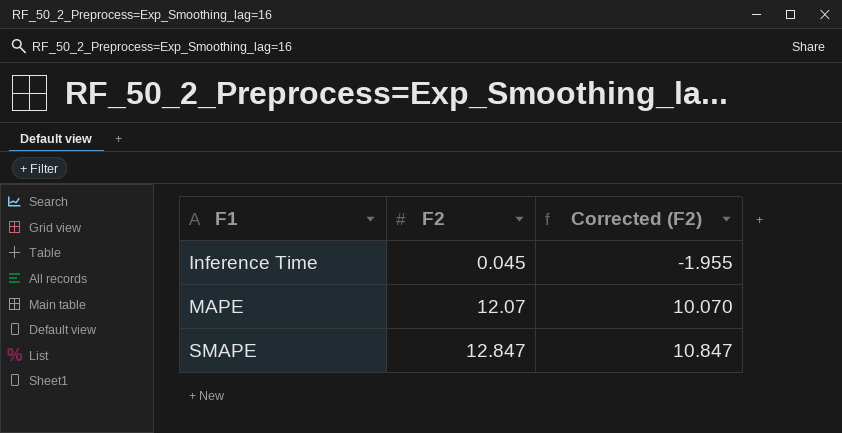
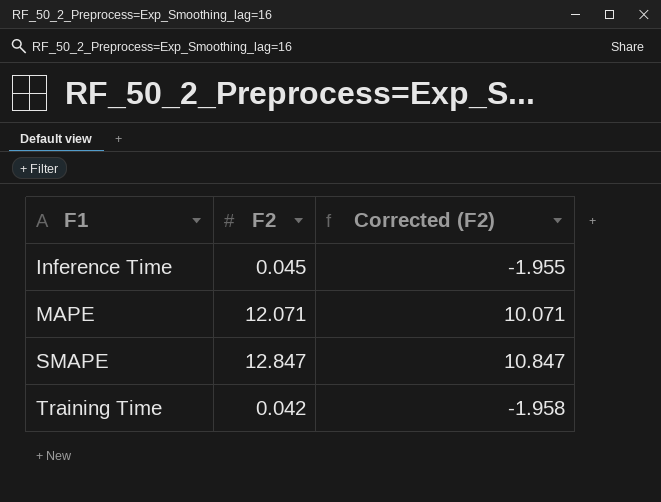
MAPE | F2: 12.07 -> 12.071
MAPE | Corrected (F2): 10.070 -> 10.071
row Training Time: none -> 0.042 | -1.958

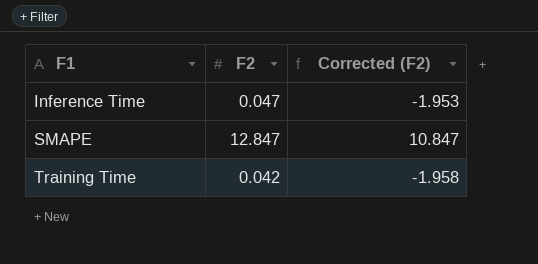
row MAPE: 12.071 | 10.071 -> none
Inference Time | F2: 0.045 -> 0.047
Inference Time | Corrected (F2): -1.955 -> -1.953

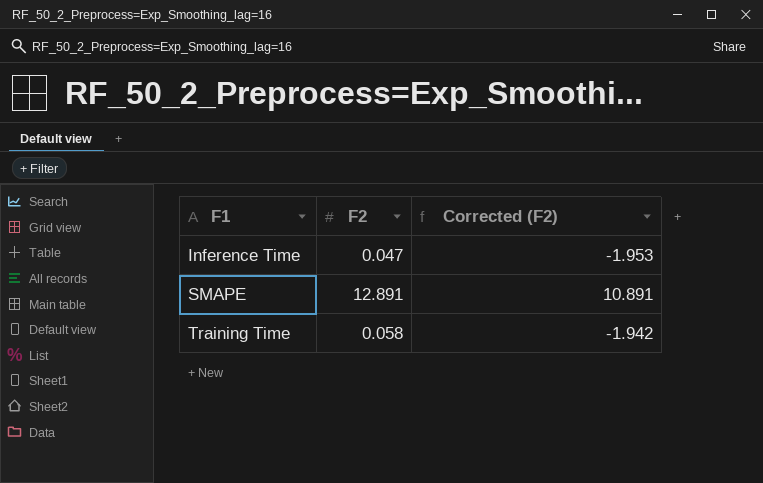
SMAPE | F2: 12.847 -> 12.891
SMAPE | Corrected (F2): 10.847 -> 10.891
Training Time | F2: 0.042 -> 0.058
Training Time | Corrected (F2): -1.958 -> -1.942

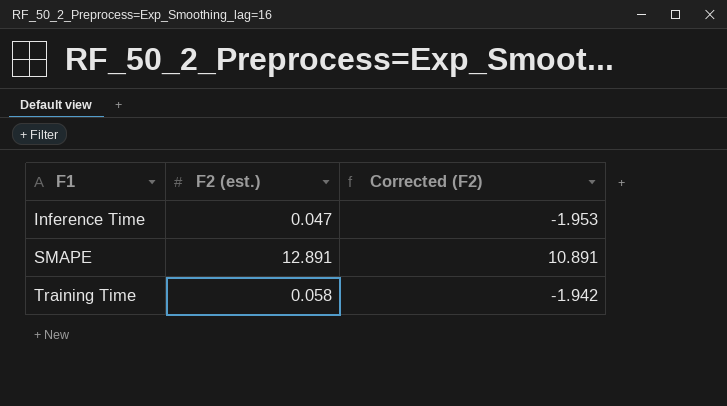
column name: F2 -> F2 (est.)

